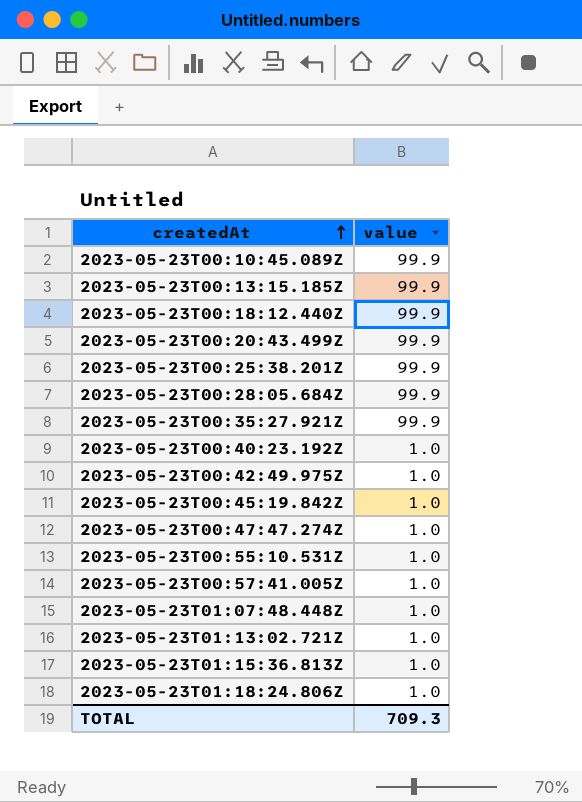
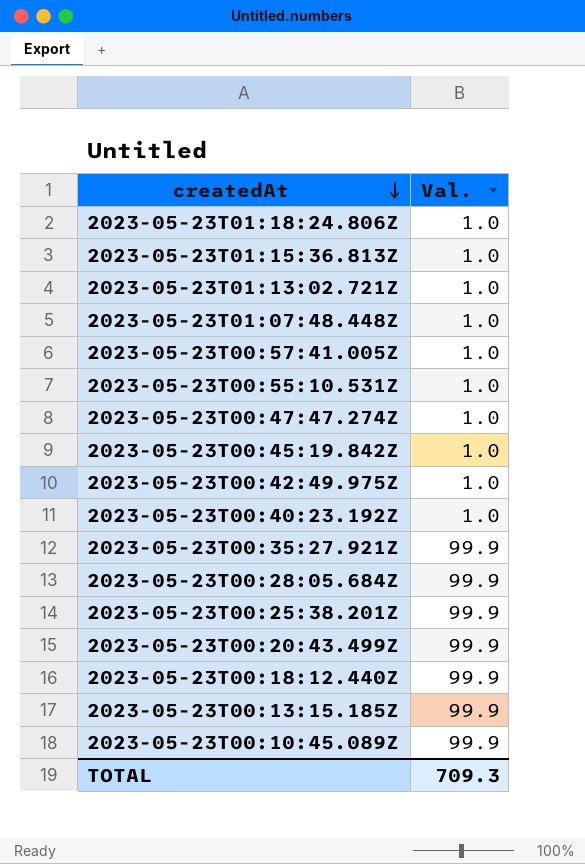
row order: createdAt ascending -> createdAt descending
column name: value -> Val.

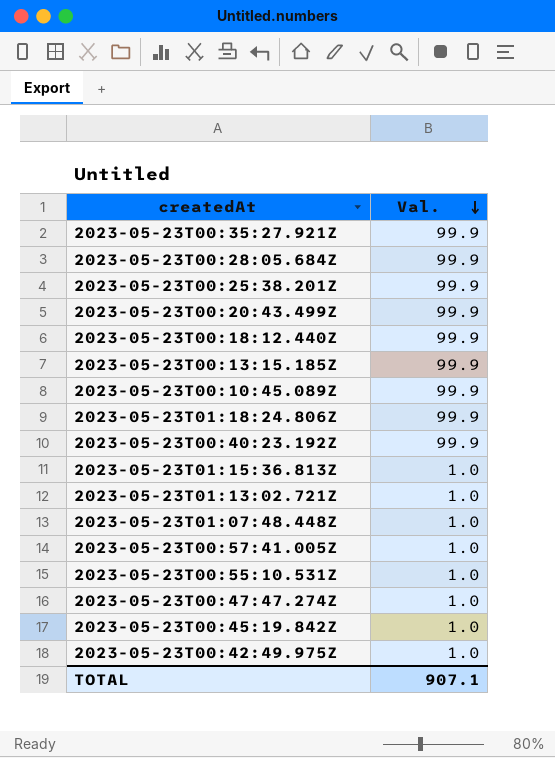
row order: createdAt descending -> Val. descending
2023-05-23T01:18:24.806Z | Val.: 1.0 -> 99.9
2023-05-23T00:40:23.192Z | Val.: 1.0 -> 99.9
TOTAL | Val.: 709.3 -> 907.1

